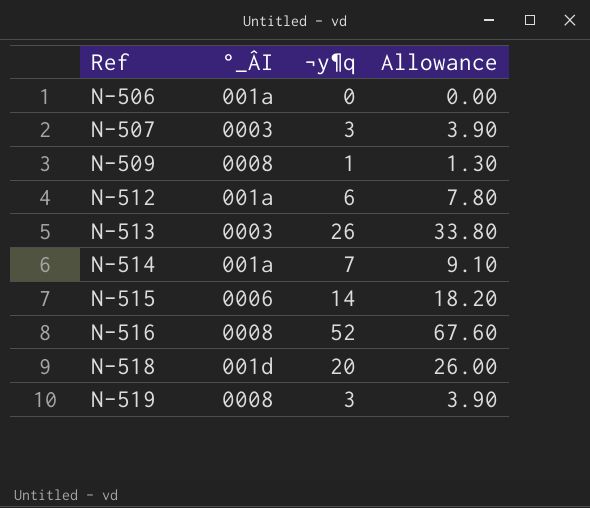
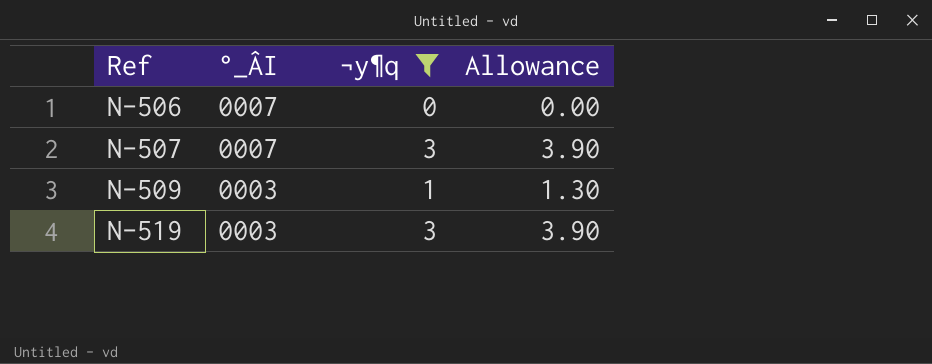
filter: none -> ¬y¶q <= 3
N-506 | °_ÂI: 001a -> 0007
N-507 | °_ÂI: 0003 -> 0007
N-509 | °_ÂI: 0008 -> 0003
N-519 | °_ÂI: 0008 -> 0003

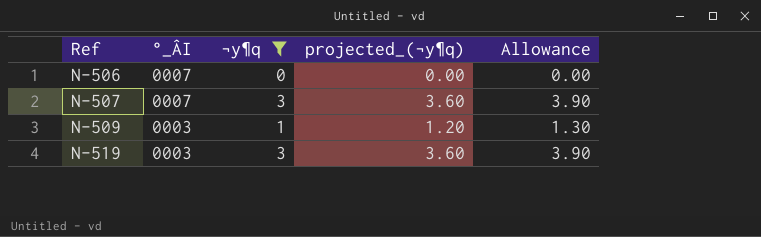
column projected_(¬y¶q) | formula: none -> [¬y¶q] * 1.2

